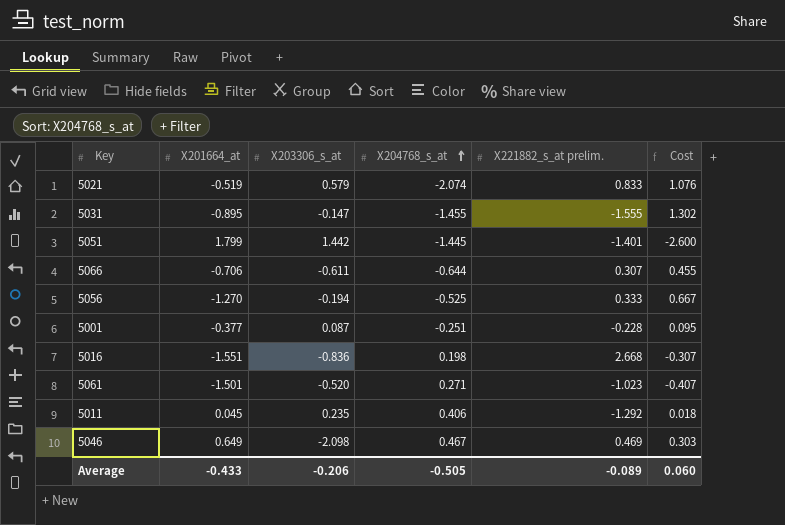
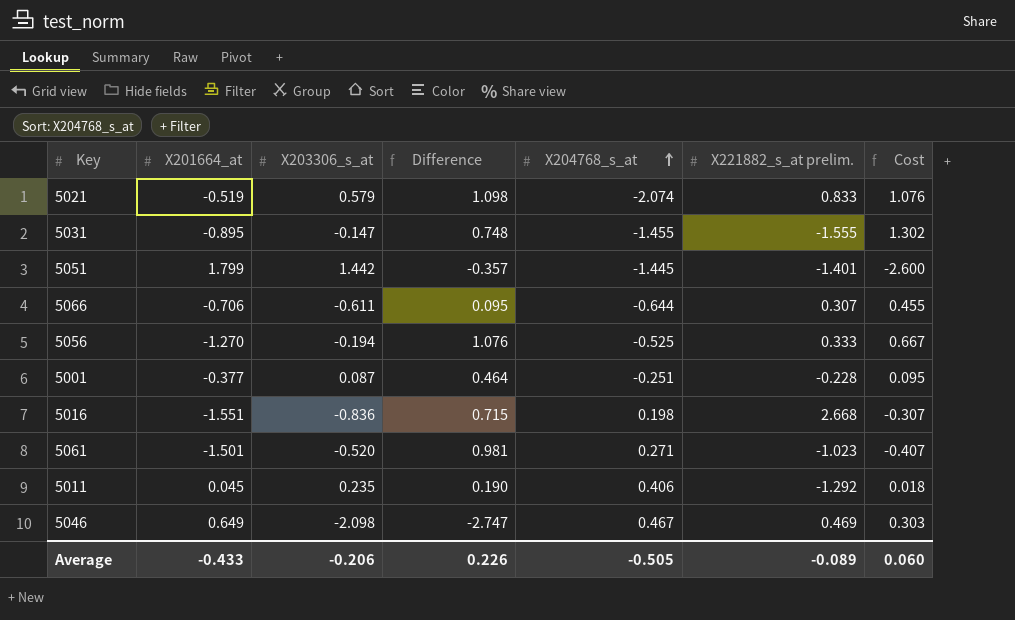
column Difference | formula: none -> [X203306_s_at] - [X201664_at]

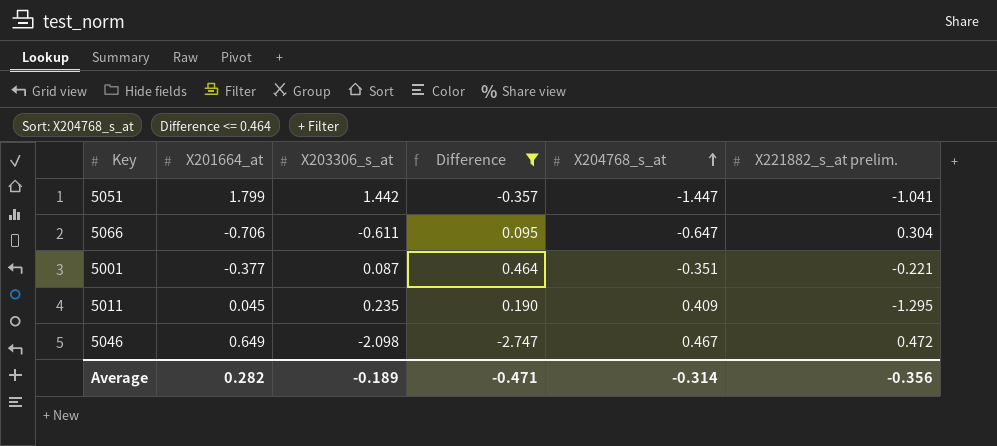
filter: none -> Difference <= 0.464
column Cost | formula: [X201664_at] * [X204768_s_at] -> none
5051 | X204768_s_at: -1.445 -> -1.447
5051 | X221882_s_at prelim.: -1.401 -> -1.041
5066 | X204768_s_at: -0.644 -> -0.647
5066 | X221882_s_at prelim.: 0.307 -> 0.304
5001 | X204768_s_at: -0.251 -> -0.351
5001 | X221882_s_at prelim.: -0.228 -> -0.221
5011 | X204768_s_at: 0.406 -> 0.409
5011 | X221882_s_at prelim.: -1.292 -> -1.295
5046 | X221882_s_at prelim.: 0.469 -> 0.472
Average | X201664_at: -0.433 -> 0.282
Average | X203306_s_at: -0.206 -> -0.189
Average | Difference: 0.226 -> -0.471
Average | X204768_s_at: -0.505 -> -0.314
Average | X221882_s_at prelim.: -0.089 -> -0.356

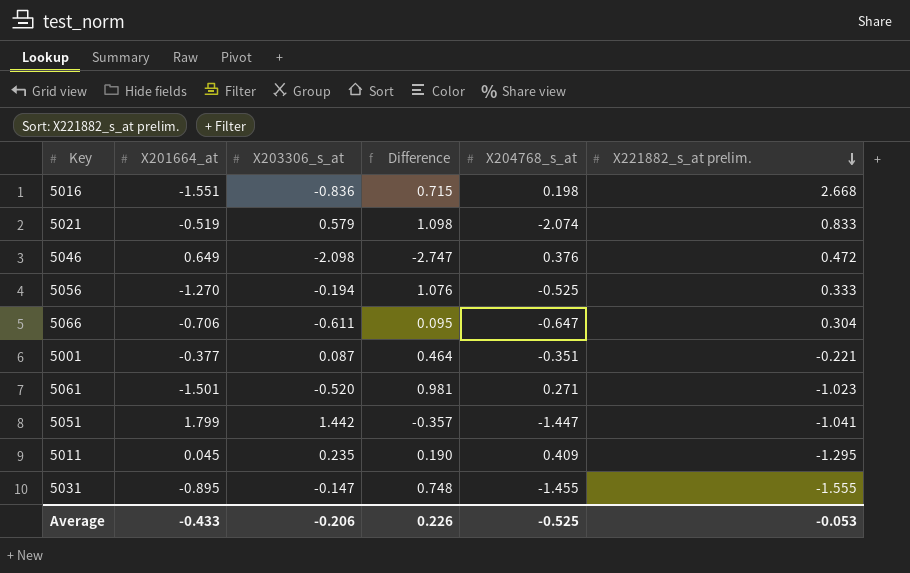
filter: Difference <= 0.464 -> none
row order: X204768_s_at ascending -> X221882_s_at prelim. descending
5046 | X204768_s_at: 0.467 -> 0.376
Average | X201664_at: 0.282 -> -0.433
Average | X203306_s_at: -0.189 -> -0.206
Average | Difference: -0.471 -> 0.226
Average | X204768_s_at: -0.314 -> -0.525
Average | X221882_s_at prelim.: -0.356 -> -0.053

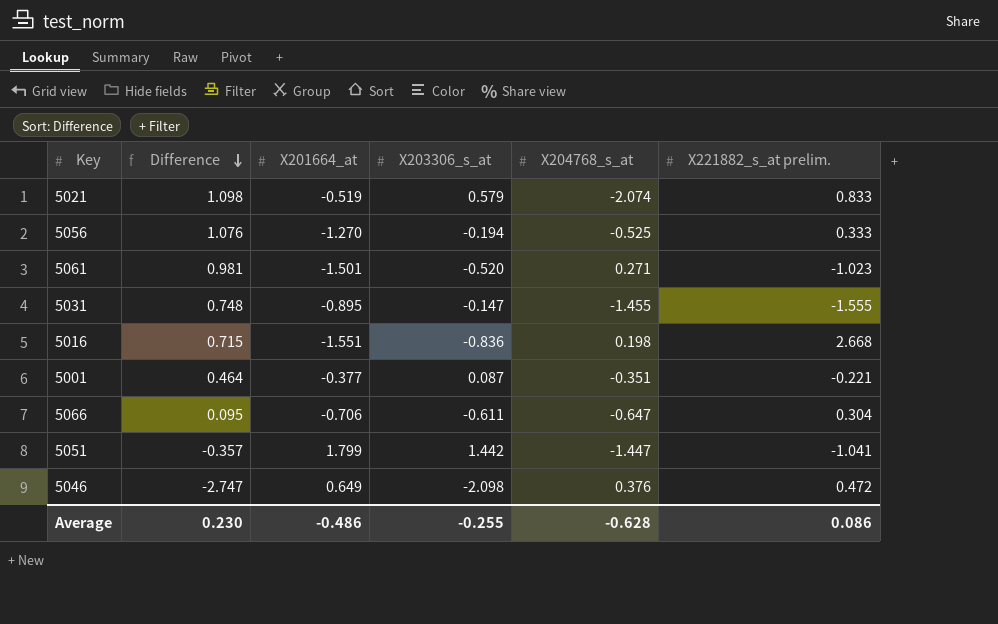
row order: X221882_s_at prelim. descending -> Difference descending
column Difference | position: 4 -> 2
row 5011: 0.045 | 0.235 | 0.190 | 0.409 | -1.295 -> none
Average | Difference: 0.226 -> 0.230
Average | X201664_at: -0.433 -> -0.486
Average | X203306_s_at: -0.206 -> -0.255
Average | X204768_s_at: -0.525 -> -0.628
Average | X221882_s_at prelim.: -0.053 -> 0.086

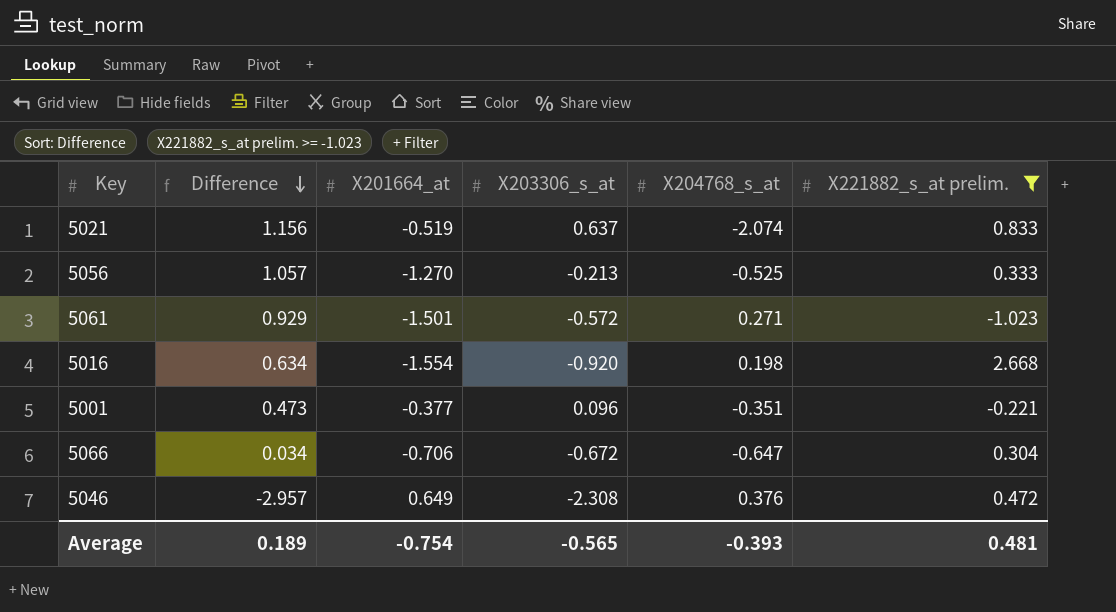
filter: none -> X221882_s_at prelim. >= -1.023
5021 | Difference: 1.098 -> 1.156
5021 | X203306_s_at: 0.579 -> 0.637
5056 | Difference: 1.076 -> 1.057
5056 | X203306_s_at: -0.194 -> -0.213
5061 | Difference: 0.981 -> 0.929
5061 | X203306_s_at: -0.520 -> -0.572
5016 | Difference: 0.715 -> 0.634
5016 | X201664_at: -1.551 -> -1.554
5016 | X203306_s_at: -0.836 -> -0.920
5001 | Difference: 0.464 -> 0.473
5001 | X203306_s_at: 0.087 -> 0.096
5066 | Difference: 0.095 -> 0.034
5066 | X203306_s_at: -0.611 -> -0.672
5046 | Difference: -2.747 -> -2.957
5046 | X203306_s_at: -2.098 -> -2.308
Average | Difference: 0.230 -> 0.189
Average | X201664_at: -0.486 -> -0.754
Average | X203306_s_at: -0.255 -> -0.565
Average | X204768_s_at: -0.628 -> -0.393
Average | X221882_s_at prelim.: 0.086 -> 0.481

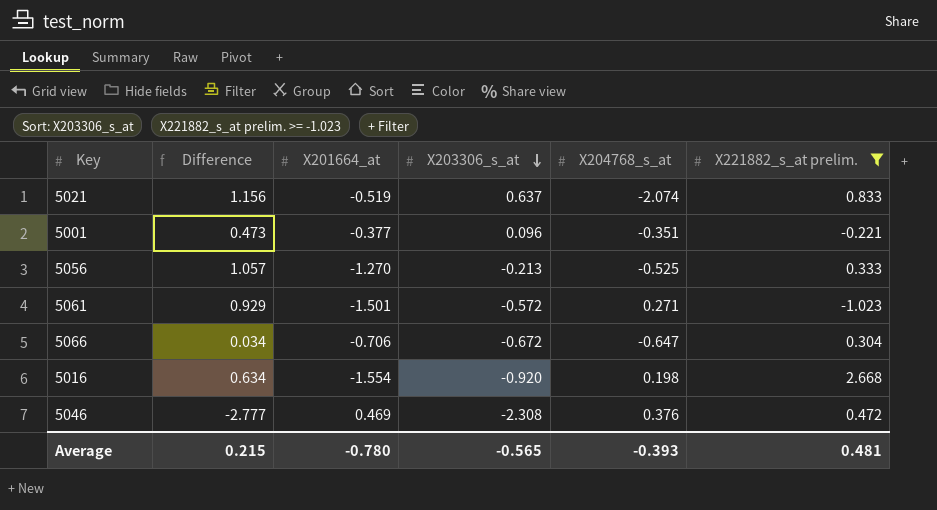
row order: Difference descending -> X203306_s_at descending
5046 | Difference: -2.957 -> -2.777
5046 | X201664_at: 0.649 -> 0.469
Average | Difference: 0.189 -> 0.215
Average | X201664_at: -0.754 -> -0.780

